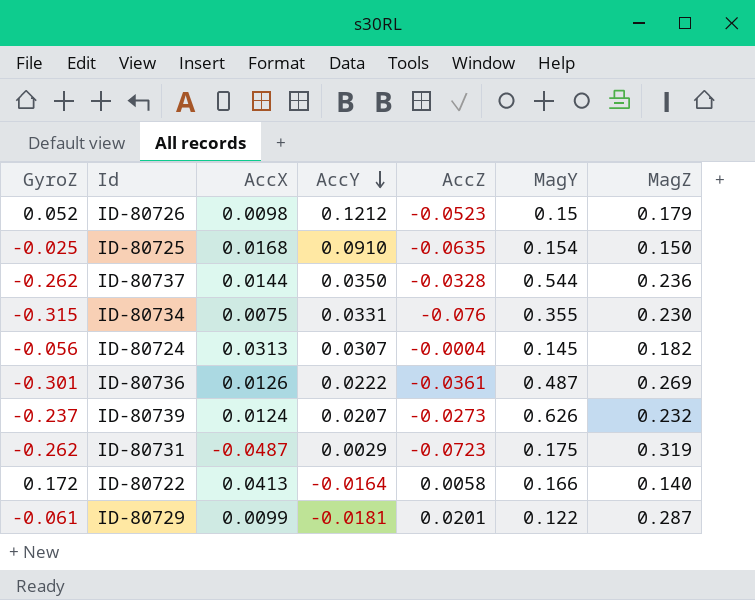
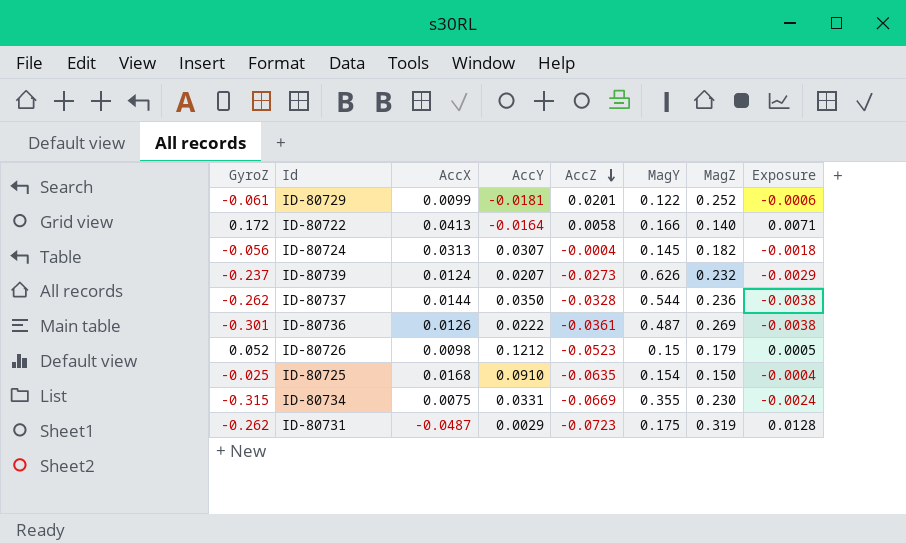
row order: AccY descending -> AccZ descending
column Exposure | formula: none -> [GyroZ] * [AccX]
ID-80729 | MagZ: 0.287 -> 0.252
ID-80734 | AccZ: -0.076 -> -0.0669

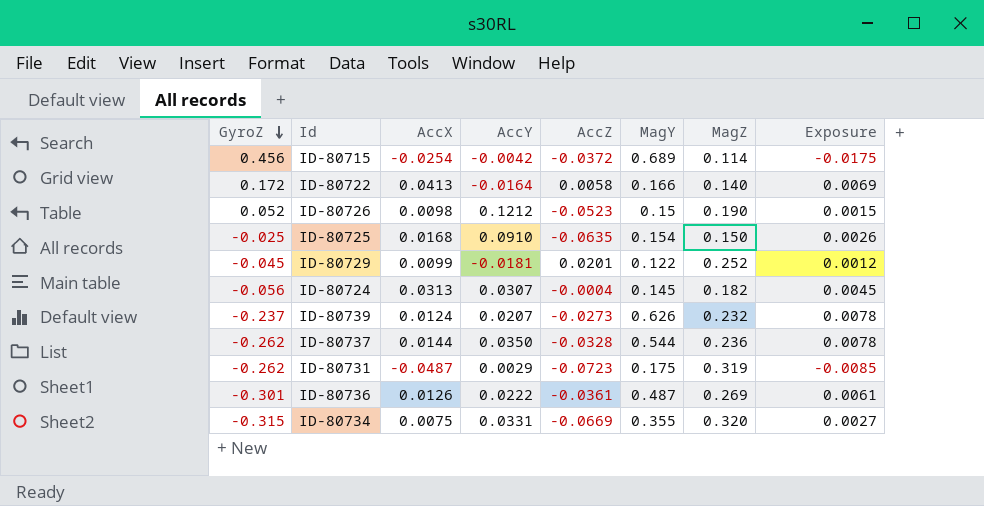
row order: AccZ descending -> GyroZ descending
column Exposure | formula: [GyroZ] * [AccX] -> [AccX] * [MagY]
row ID-80715: none -> 0.456 | -0.0254 | -0.0042 | -0.0372 | 0.689 | 0.114 | -0.0175
ID-80726 | MagZ: 0.179 -> 0.190
ID-80729 | GyroZ: -0.061 -> -0.045
ID-80734 | MagZ: 0.230 -> 0.320

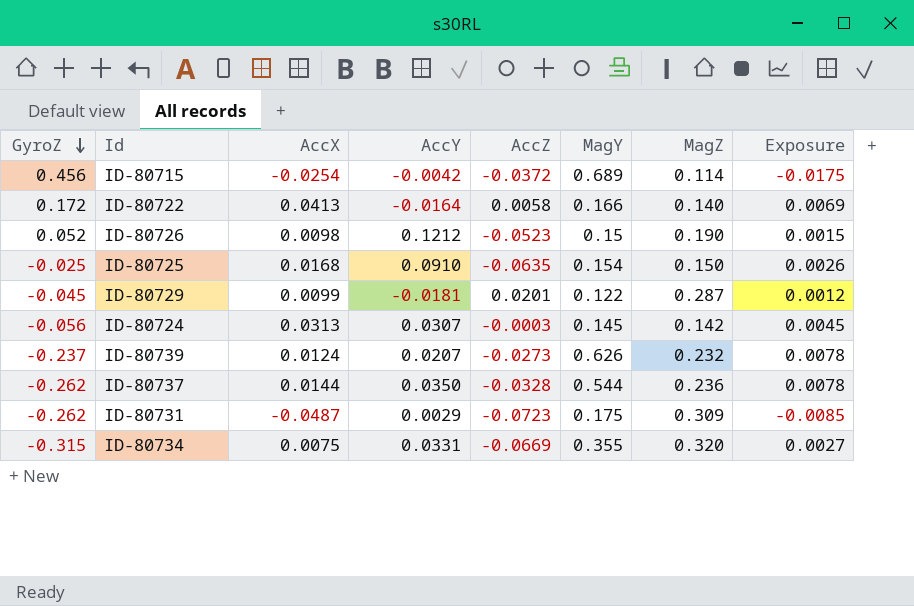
row ID-80736: -0.301 | 0.0126 | 0.0222 | -0.0361 | 0.487 | 0.269 | 0.0061 -> none
ID-80729 | MagZ: 0.252 -> 0.287
ID-80724 | AccZ: -0.0004 -> -0.0003
ID-80724 | MagZ: 0.182 -> 0.142
ID-80731 | MagZ: 0.319 -> 0.309

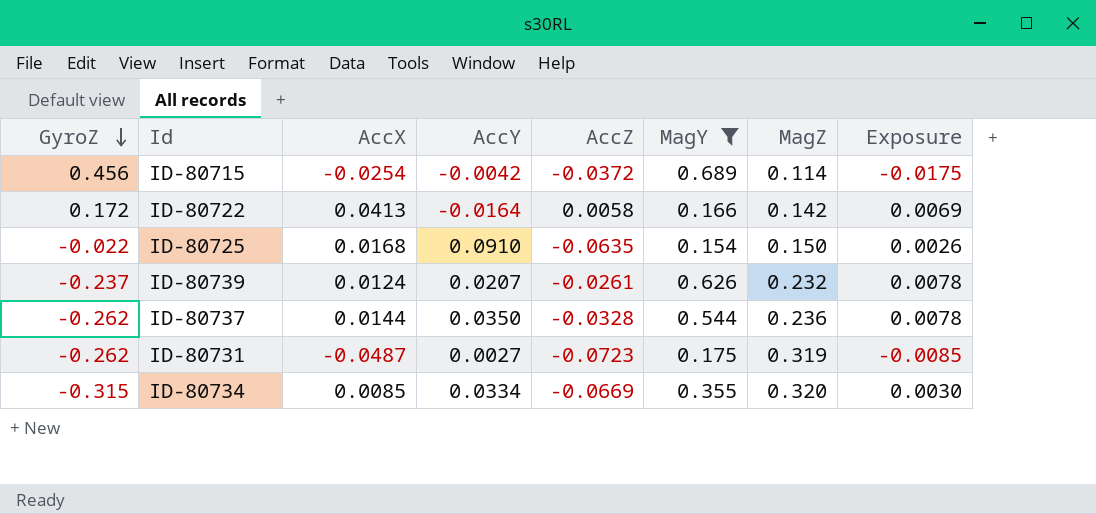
filter: none -> MagY >= 0.154
ID-80722 | MagZ: 0.140 -> 0.142
ID-80725 | GyroZ: -0.025 -> -0.022
ID-80739 | AccZ: -0.0273 -> -0.0261
ID-80731 | AccY: 0.0029 -> 0.0027
ID-80731 | MagZ: 0.309 -> 0.319
ID-80734 | AccX: 0.0075 -> 0.0085
ID-80734 | AccY: 0.0331 -> 0.0334
ID-80734 | Exposure: 0.0027 -> 0.0030

